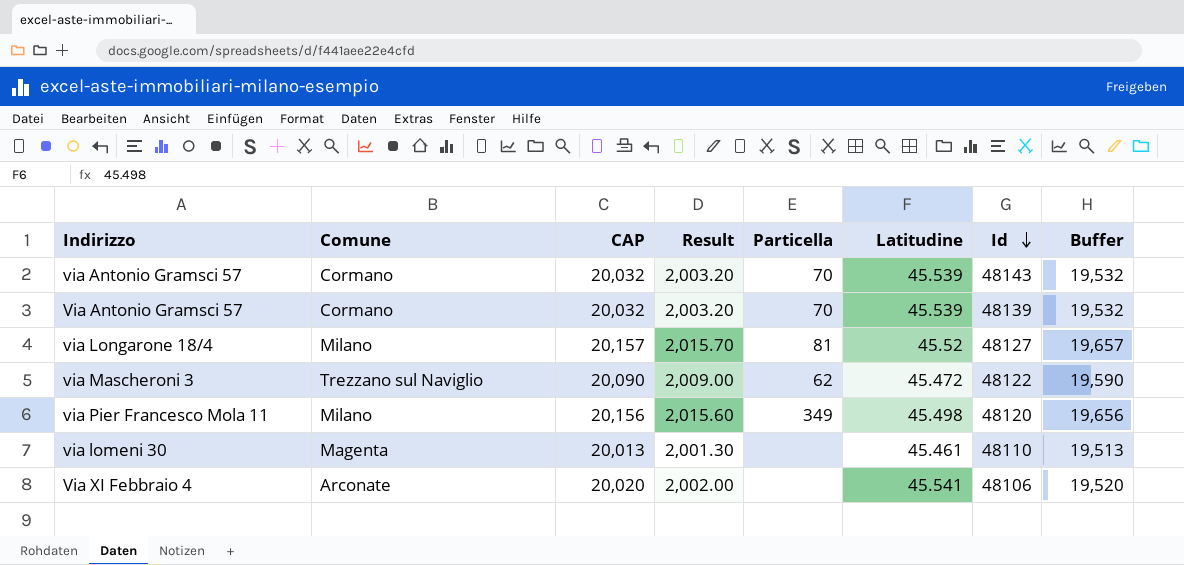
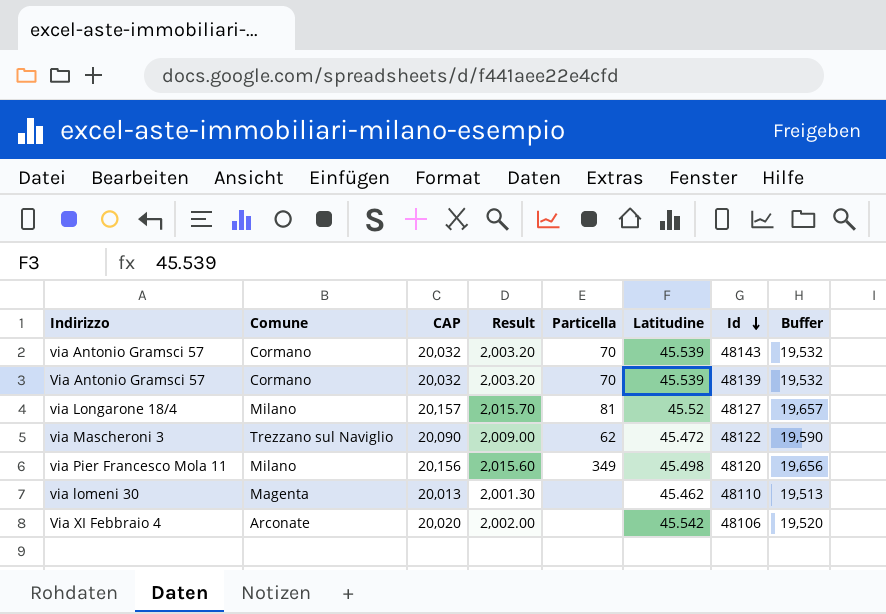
via lomeni 30 | Latitudine: 45.461 -> 45.462
Via XI Febbraio 4 | Latitudine: 45.541 -> 45.542

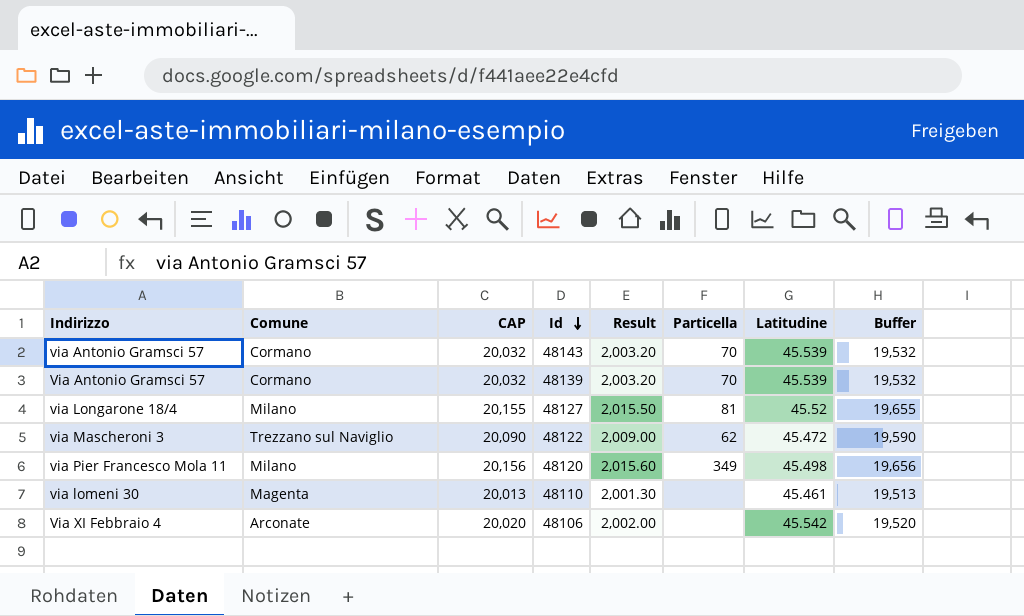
column Id | position: 7 -> 4
via Longarone 18/4 | CAP: 20,157 -> 20,155
via Longarone 18/4 | Result: 2,015.70 -> 2,015.50
via Longarone 18/4 | Buffer: 19,657 -> 19,655
via lomeni 30 | Latitudine: 45.462 -> 45.461

